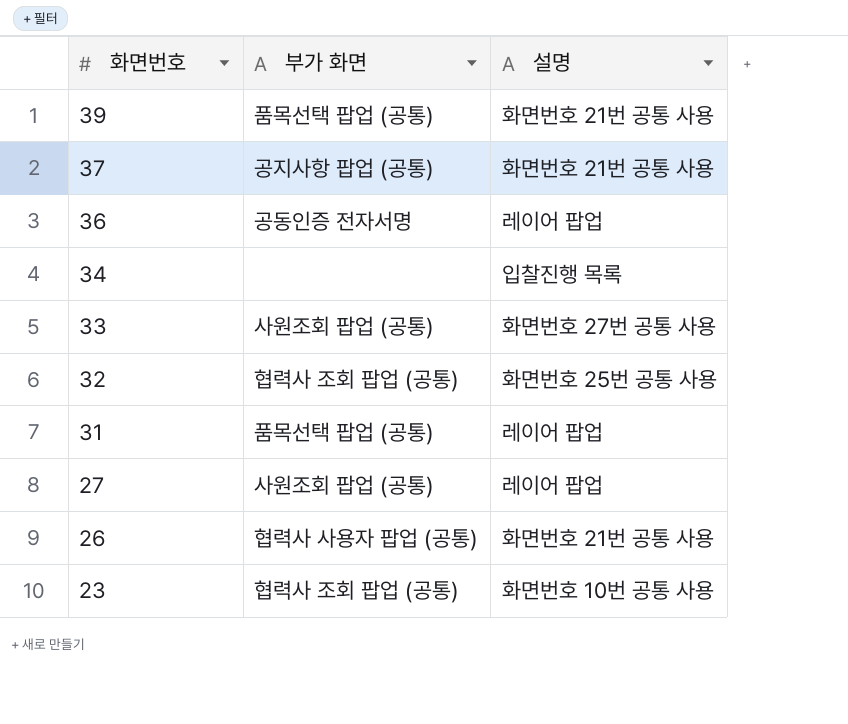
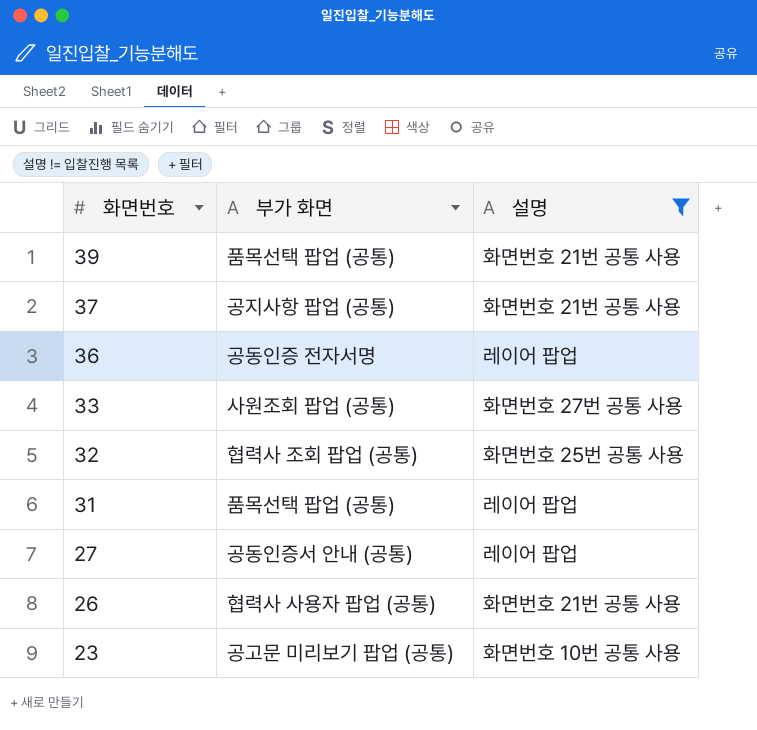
filter: none -> 설명 != 입찰진행 목록
27 | 부가 화면: 사원조회 팝업 (공통) -> 공동인증서 안내 (공통)
23 | 부가 화면: 협력사 조회 팝업 (공통) -> 공고문 미리보기 팝업 (공통)

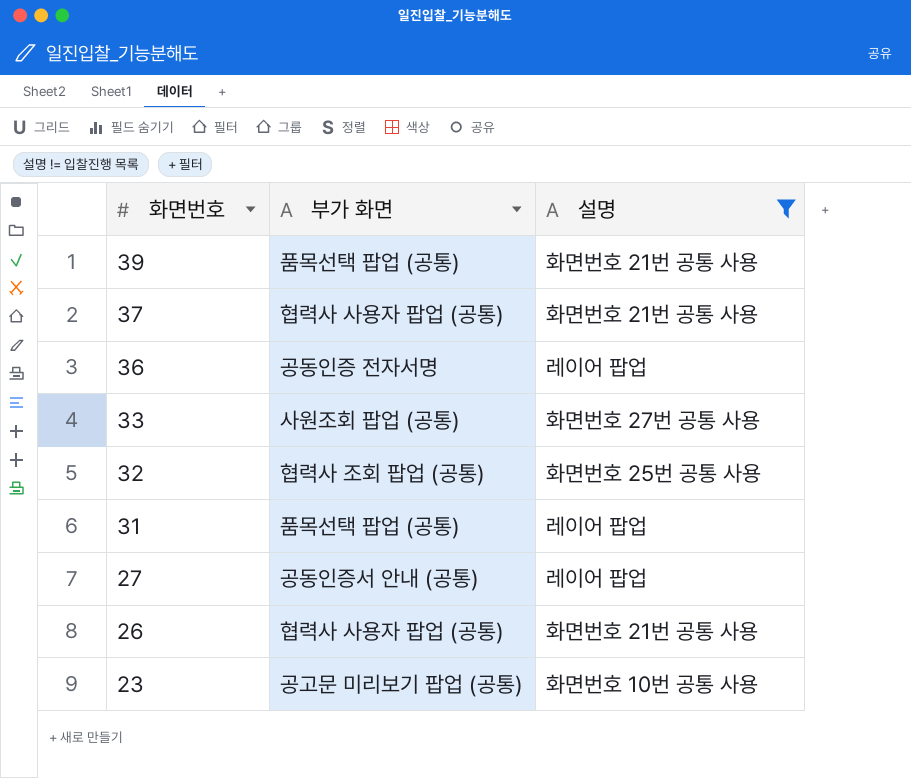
37 | 부가 화면: 공지사항 팝업 (공통) -> 협력사 사용자 팝업 (공통)

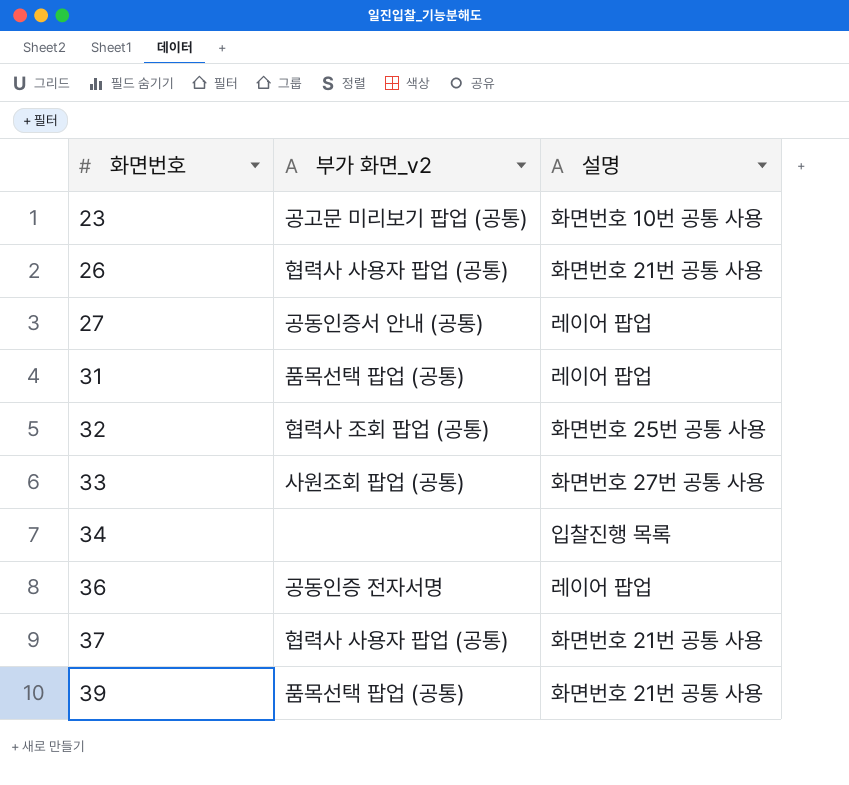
filter: 설명 != 입찰진행 목록 -> none
row order: 화면번호 descending -> 화면번호 ascending
column name: 부가 화면 -> 부가 화면_v2

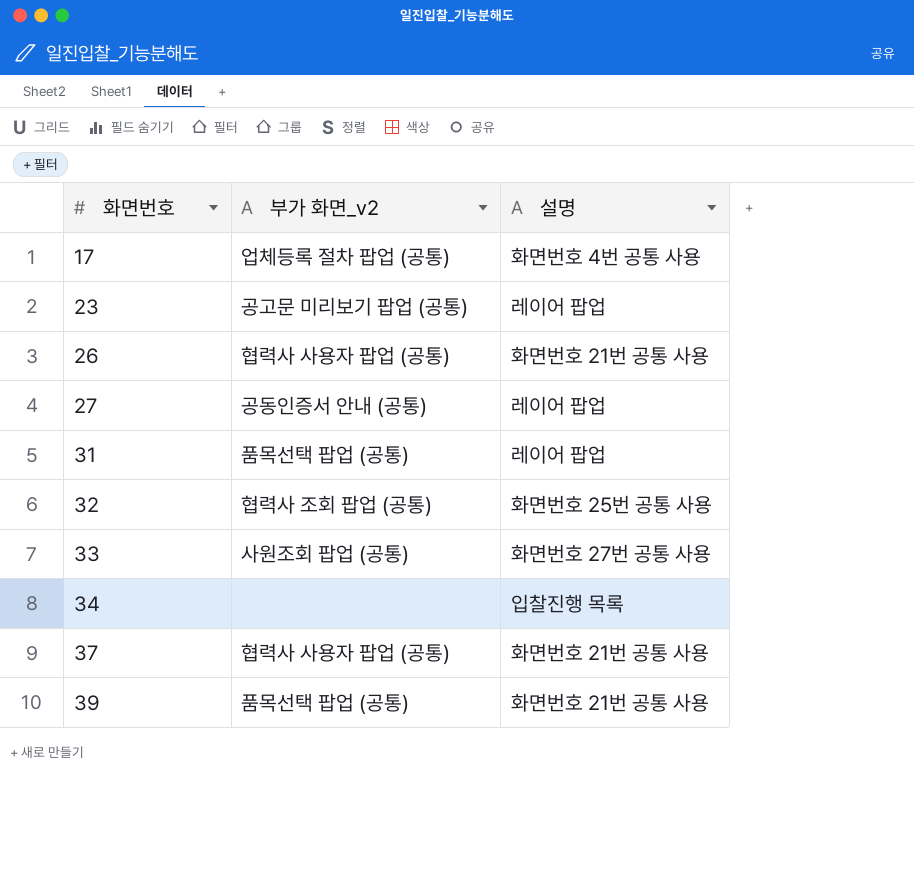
row 36: 공동인증 전자서명 | 레이어 팝업 -> none
row 17: none -> 업체등록 절차 팝업 (공통) | 화면번호 4번 공통 사용
23 | 설명: 화면번호 10번 공통 사용 -> 레이어 팝업

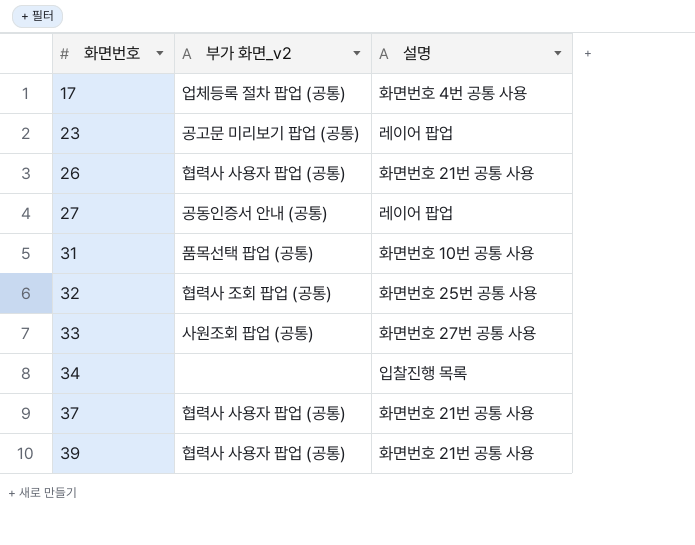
31 | 설명: 레이어 팝업 -> 화면번호 10번 공통 사용
39 | 부가 화면_v2: 품목선택 팝업 (공통) -> 협력사 사용자 팝업 (공통)

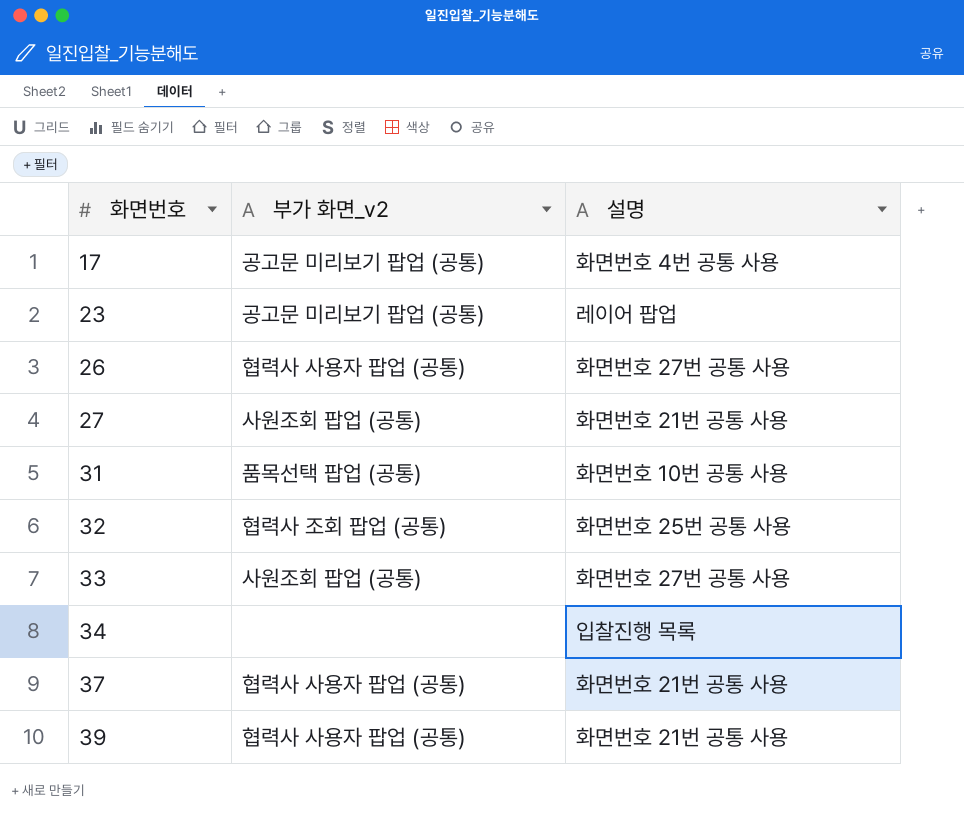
17 | 부가 화면_v2: 업체등록 절차 팝업 (공통) -> 공고문 미리보기 팝업 (공통)
26 | 설명: 화면번호 21번 공통 사용 -> 화면번호 27번 공통 사용
27 | 부가 화면_v2: 공동인증서 안내 (공통) -> 사원조회 팝업 (공통)
27 | 설명: 레이어 팝업 -> 화면번호 21번 공통 사용

